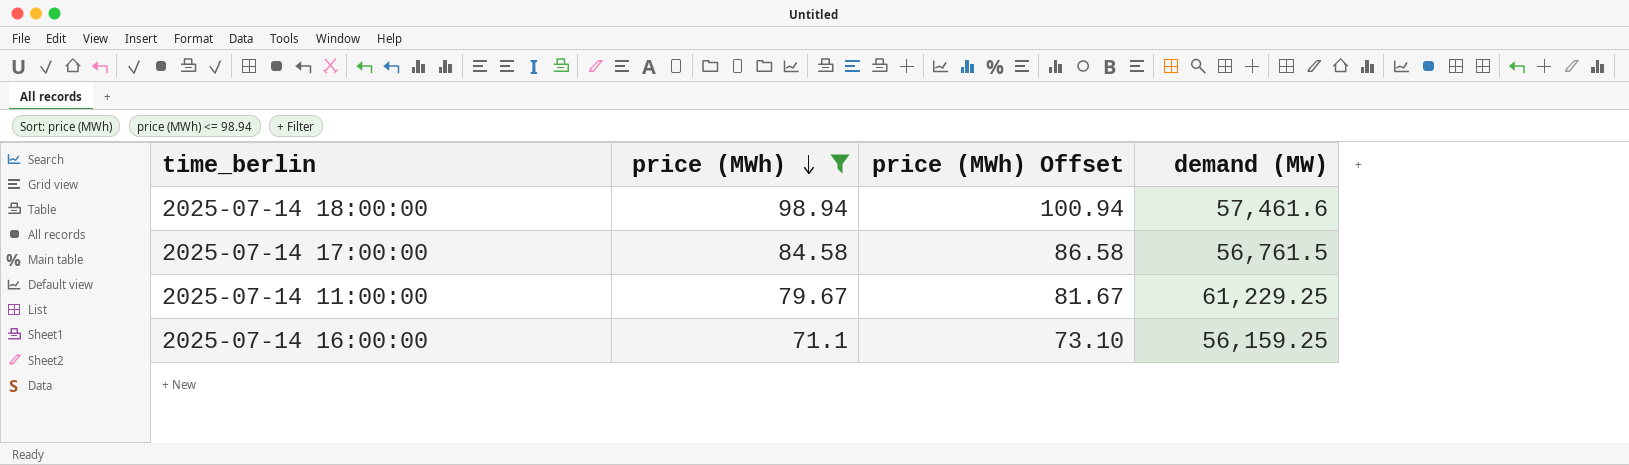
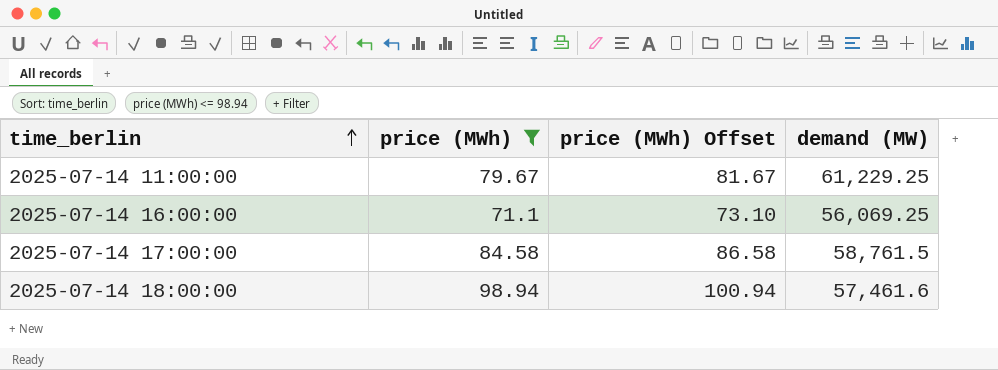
row order: price (MWh) descending -> time_berlin ascending
2025-07-14 16:00:00 | demand (MW): 56,159.25 -> 56,069.25
2025-07-14 17:00:00 | demand (MW): 56,761.5 -> 58,761.5

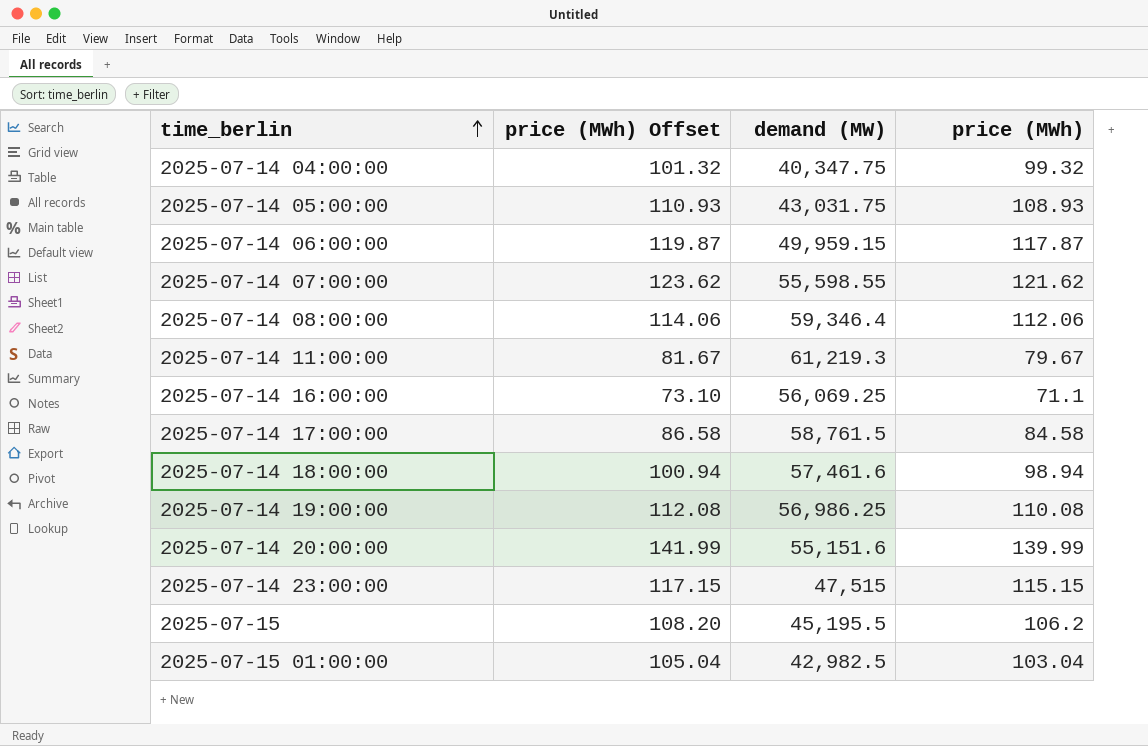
filter: price (MWh) <= 98.94 -> none
column price (MWh) | position: 2 -> 4
2025-07-14 11:00:00 | demand (MW): 61,229.25 -> 61,219.3

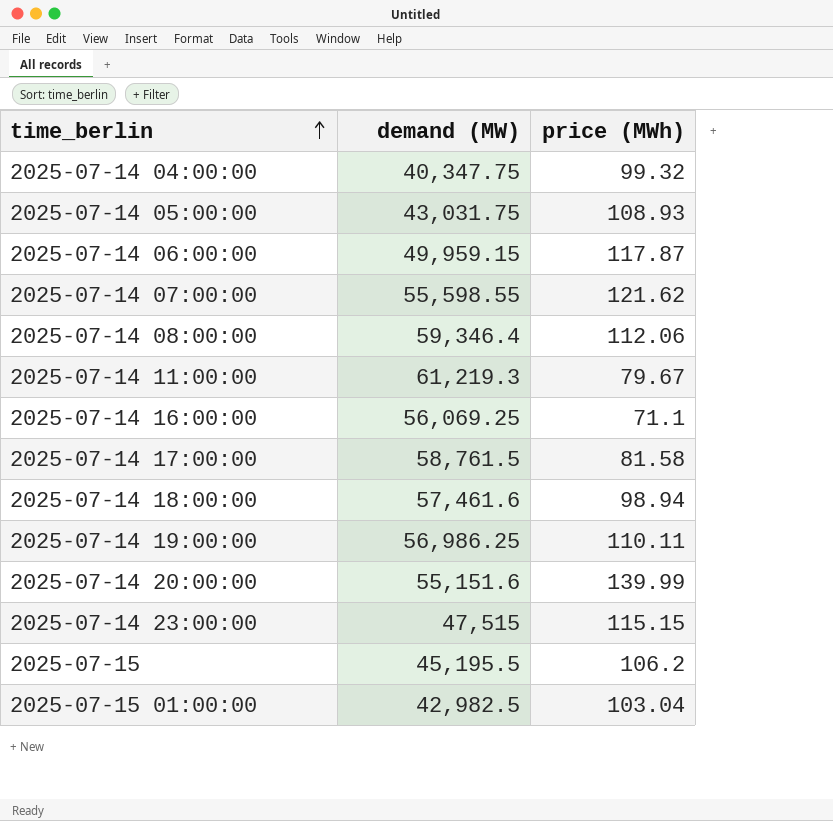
column price (MWh) Offset | formula: [price (MWh)] + 2 -> none
2025-07-14 17:00:00 | price (MWh): 84.58 -> 81.58
2025-07-14 19:00:00 | price (MWh): 110.08 -> 110.11

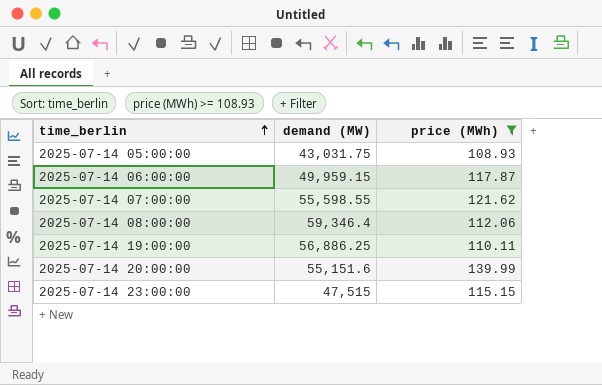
filter: none -> price (MWh) >= 108.93
2025-07-14 19:00:00 | demand (MW): 56,986.25 -> 56,886.25

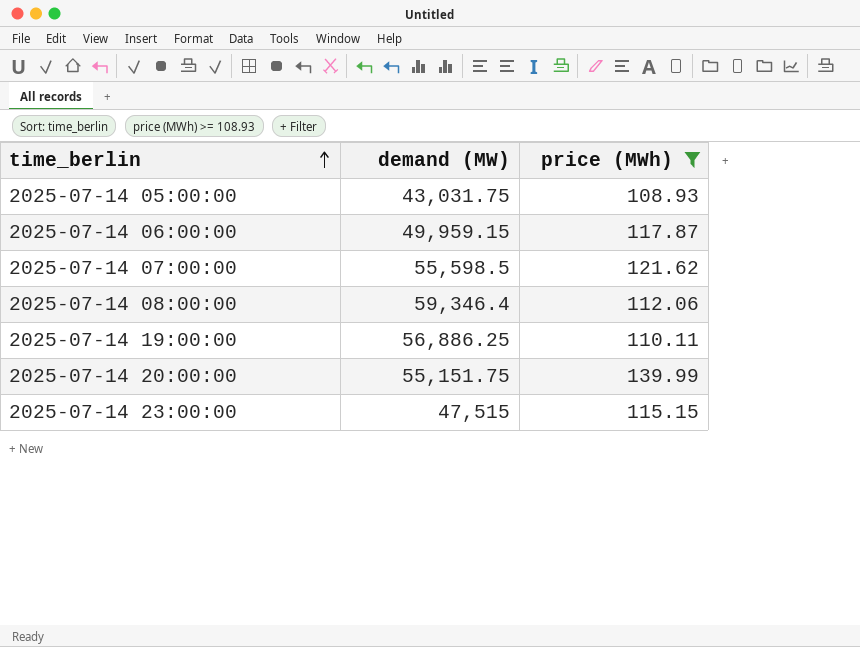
2025-07-14 07:00:00 | demand (MW): 55,598.55 -> 55,598.5
2025-07-14 20:00:00 | demand (MW): 55,151.6 -> 55,151.75

